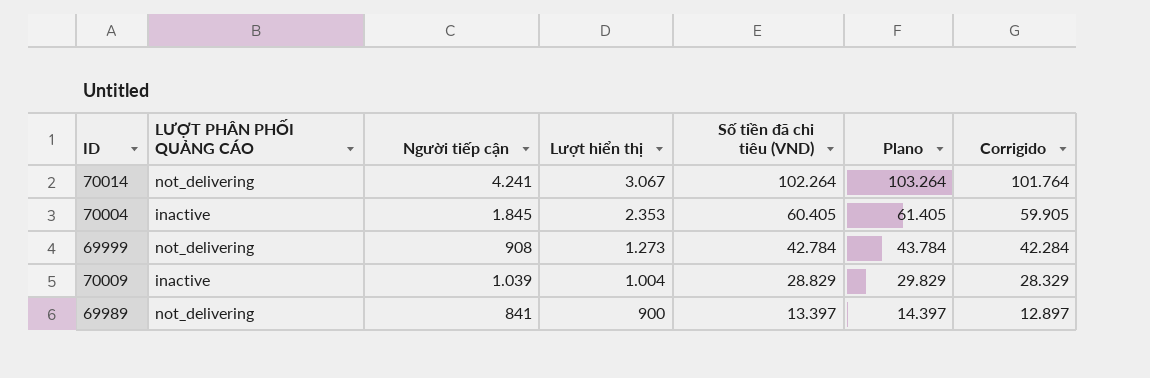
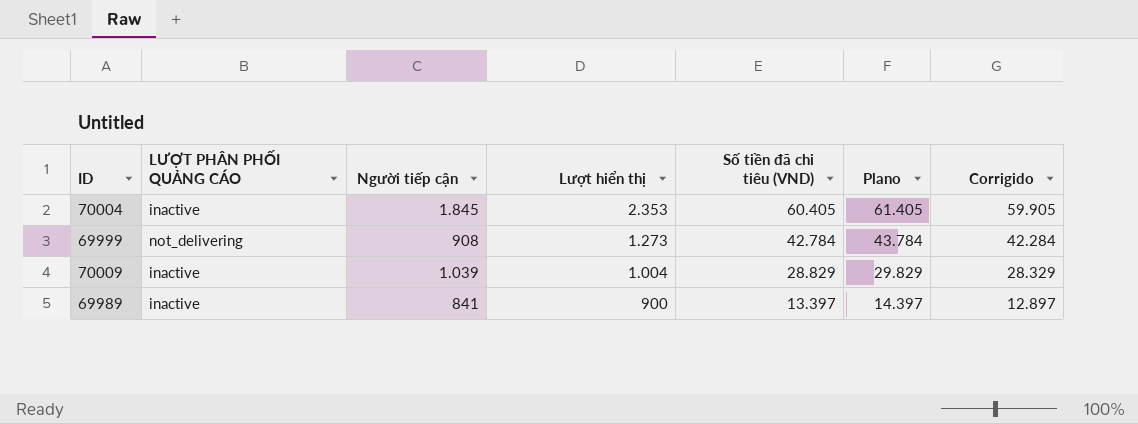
row 70014: not_delivering | 4.241 | 3.067 | 102.264 | 103.264 | 101.764 -> none
69989 | LƯỢT PHÂN PHỐI QUẢNG CÁO: not_delivering -> inactive

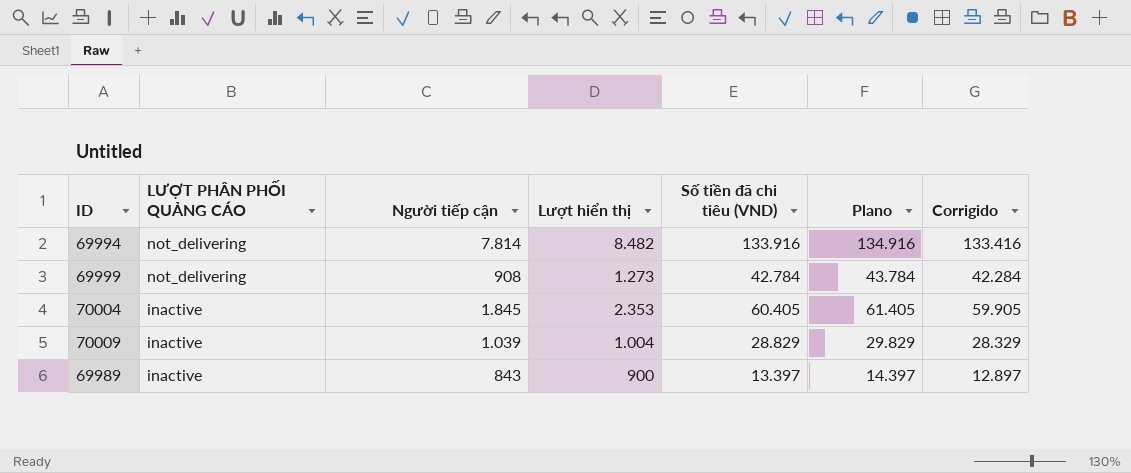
row order: Lượt hiển thị descending -> LƯỢT PHÂN PHỐI QUẢNG CÁO descending
row 69994: none -> not_delivering | 7.814 | 8.482 | 133.916 | 134.916 | 133.416
69989 | Người tiếp cận: 841 -> 843

